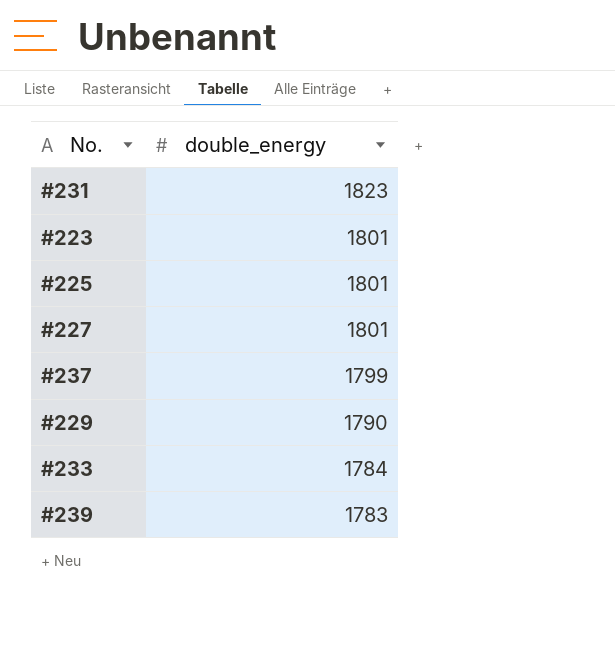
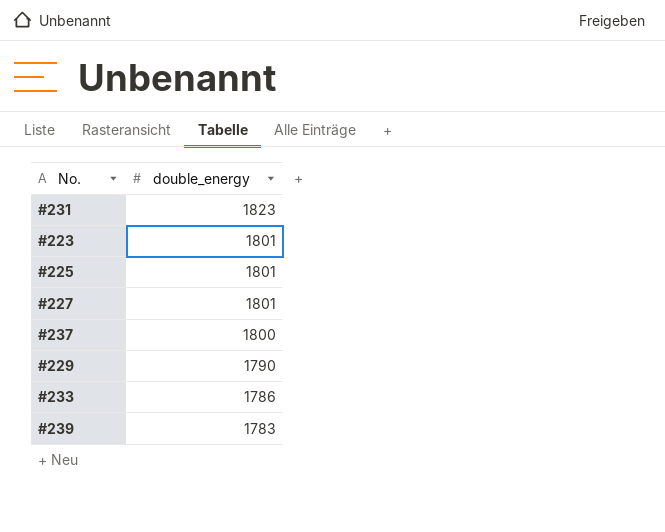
#237 | double_energy: 1799 -> 1800
#233 | double_energy: 1784 -> 1786

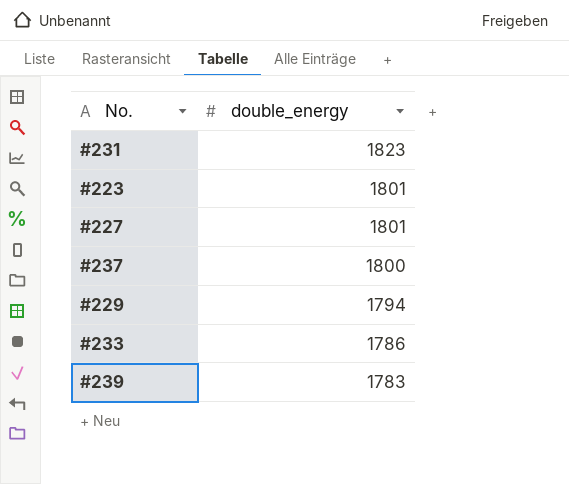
row #225: 1801 -> none
#229 | double_energy: 1790 -> 1794

